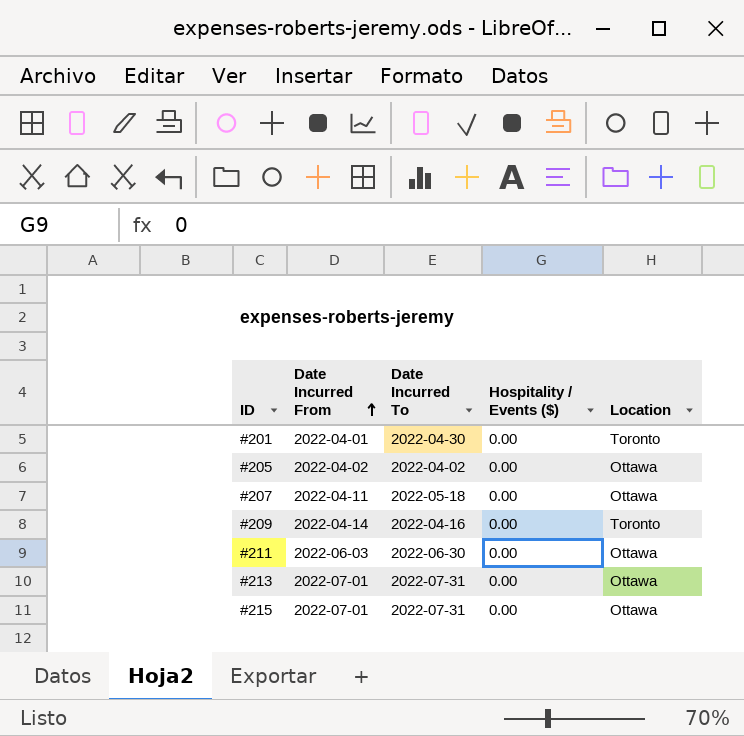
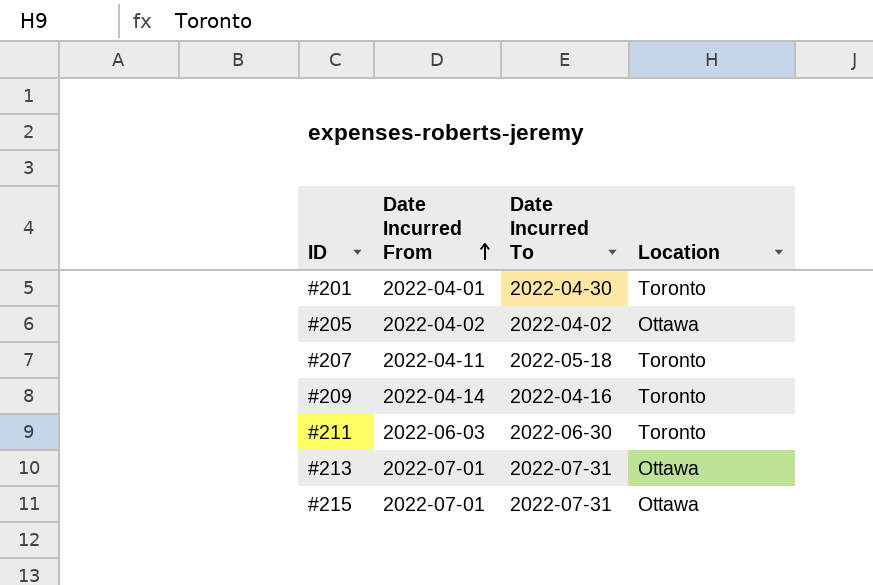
column Hospitality / Events ($) | position: 4 -> none
#207 | Location: Ottawa -> Toronto
#211 | Location: Ottawa -> Toronto

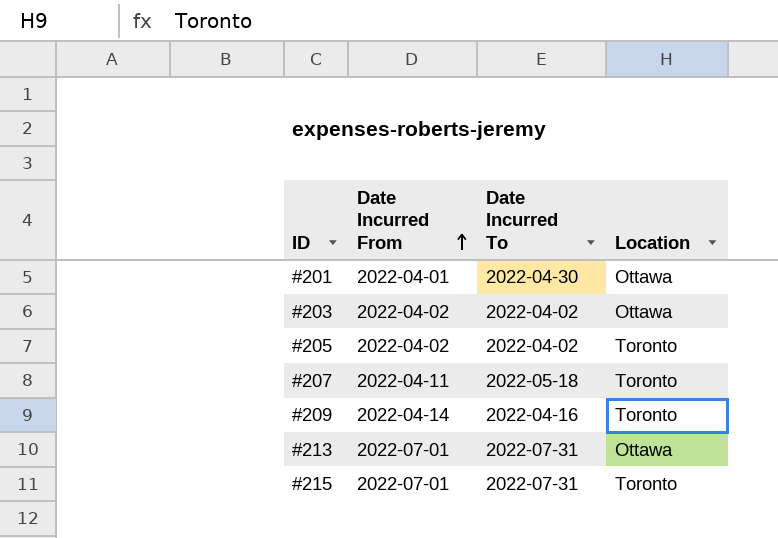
row #211: 2022-06-03 | 2022-06-30 | Toronto -> none
#201 | Location: Toronto -> Ottawa
row #203: none -> 2022-04-02 | 2022-04-02 | Ottawa
#205 | Location: Ottawa -> Toronto
#215 | Location: Ottawa -> Toronto

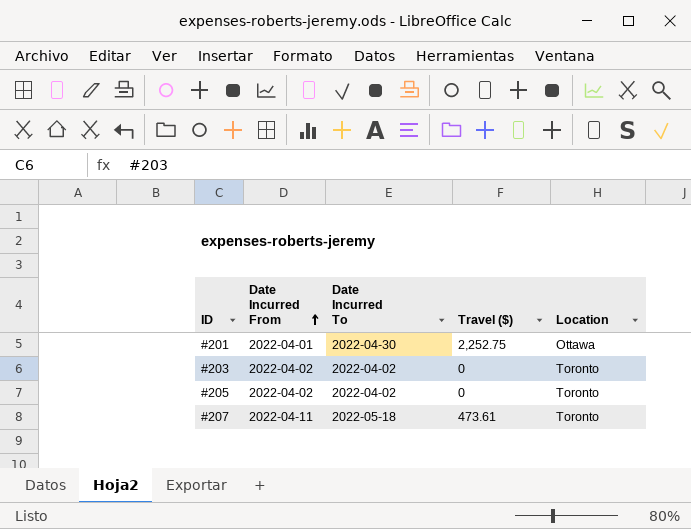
column Travel ($) | position: none -> 4
row #209: 2022-04-14 | 2022-04-16 | Toronto -> none
row #213: 2022-07-01 | 2022-07-31 | Ottawa -> none
row #215: 2022-07-01 | 2022-07-31 | Toronto -> none
#203 | Location: Ottawa -> Toronto

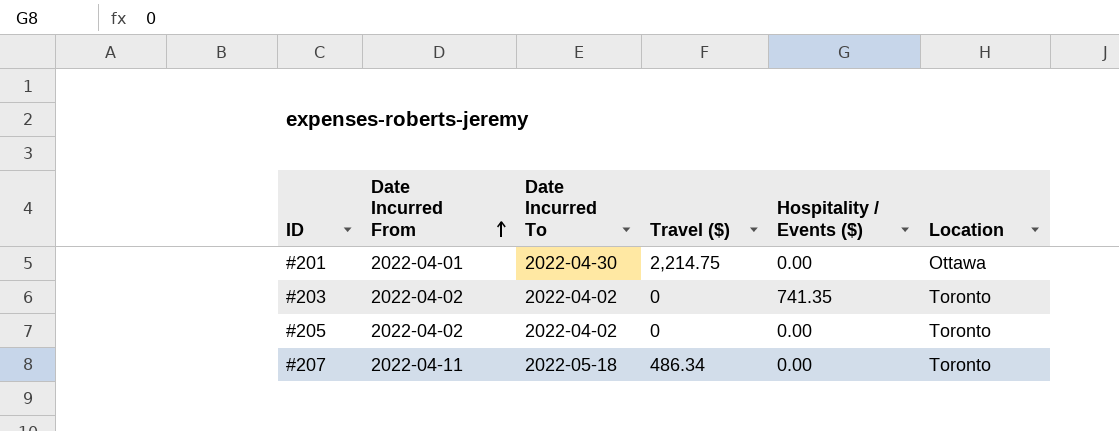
column Hospitality / Events ($) | position: none -> 5
#201 | Travel ($): 2,252.75 -> 2,214.75
#207 | Travel ($): 473.61 -> 486.34

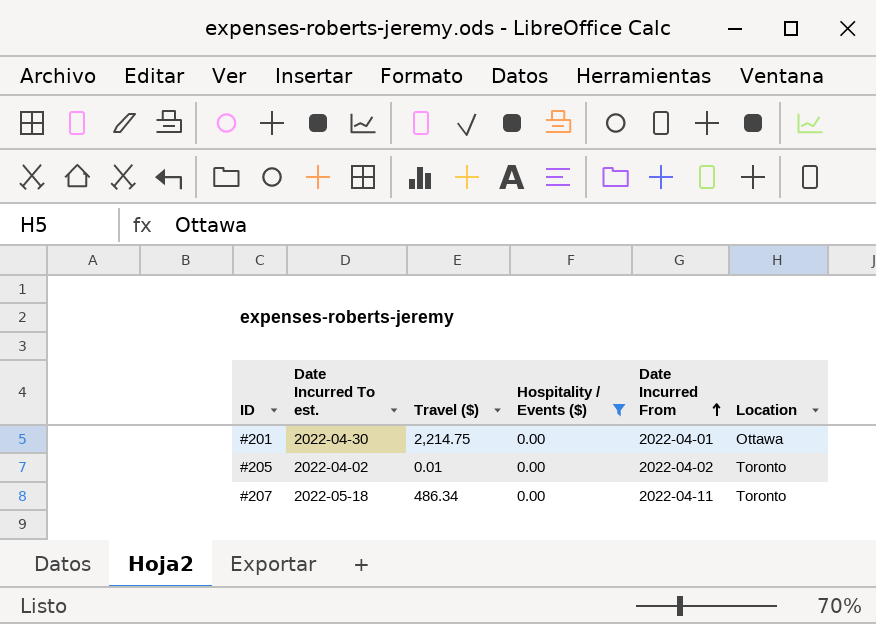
filter: none -> Hospitality / Events ($) = 0.00
column name: Date Incurred To -> Date Incurred To est.
column Date Incurred From | position: 2 -> 5
#205 | Travel ($): 0 -> 0.01

